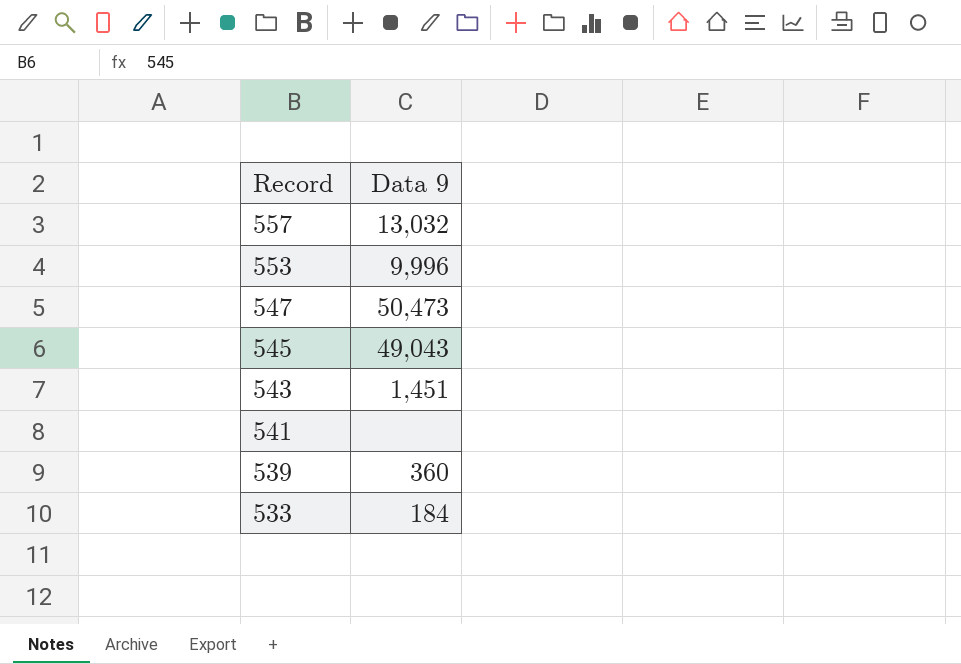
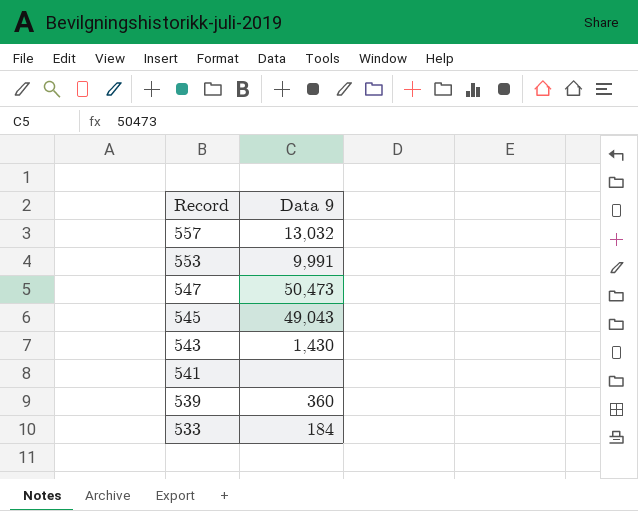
553 | Data 9: 9,996 -> 9,991
543 | Data 9: 1,451 -> 1,430

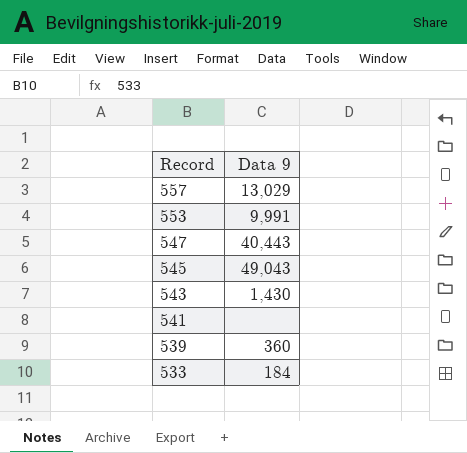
557 | Data 9: 13,032 -> 13,029
547 | Data 9: 50,473 -> 40,443

